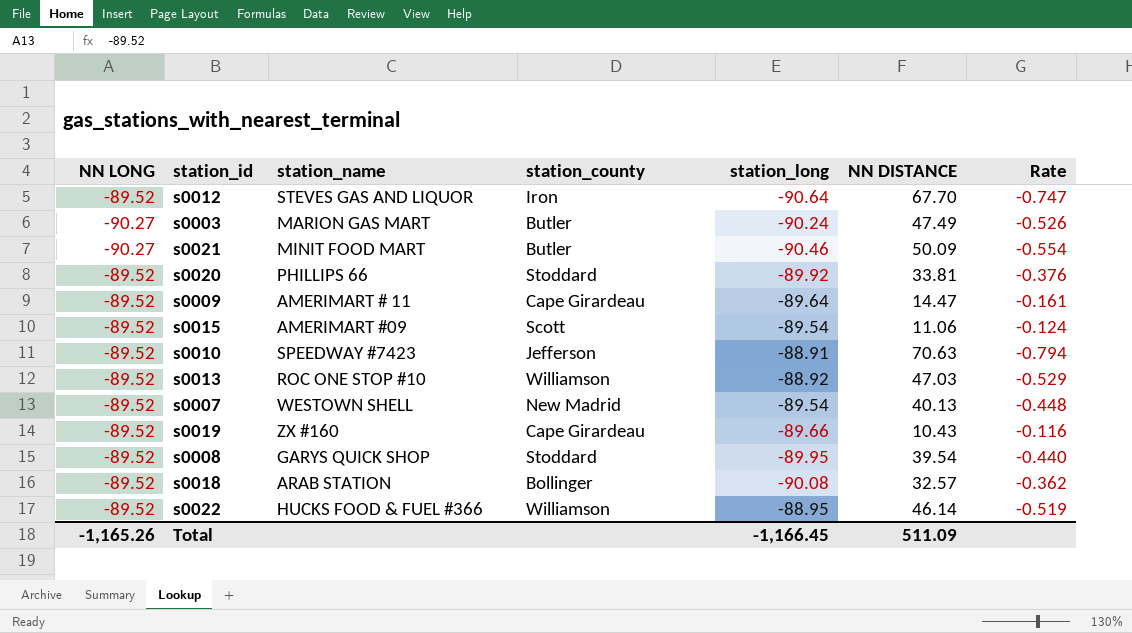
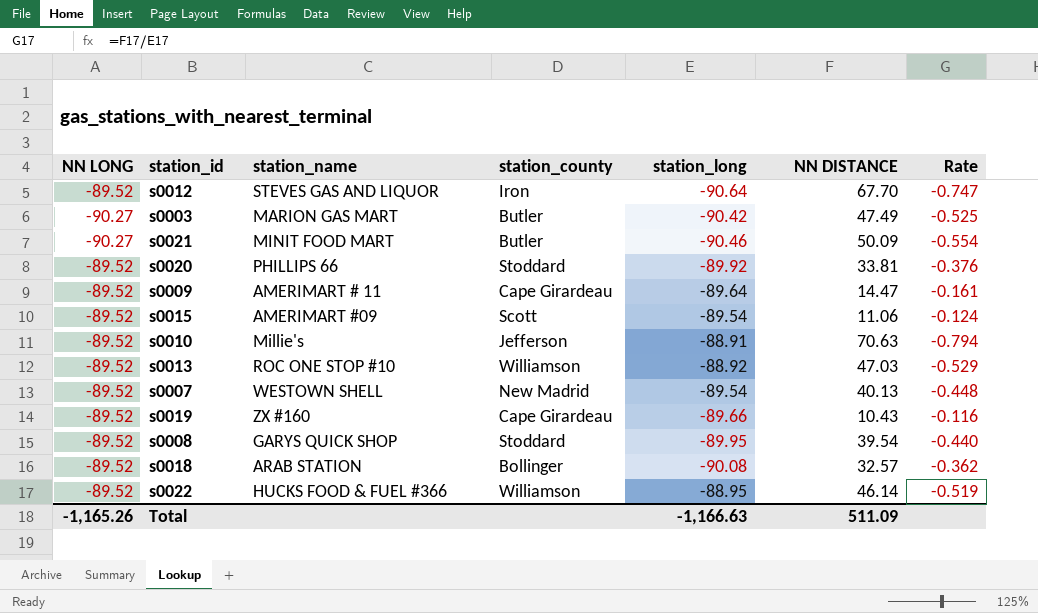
s0003 | station_long: -90.24 -> -90.42
s0003 | Rate: -0.526 -> -0.525
s0010 | station_name: SPEEDWAY #7423 -> Millie's
Total | station_long: -1,166.45 -> -1,166.63

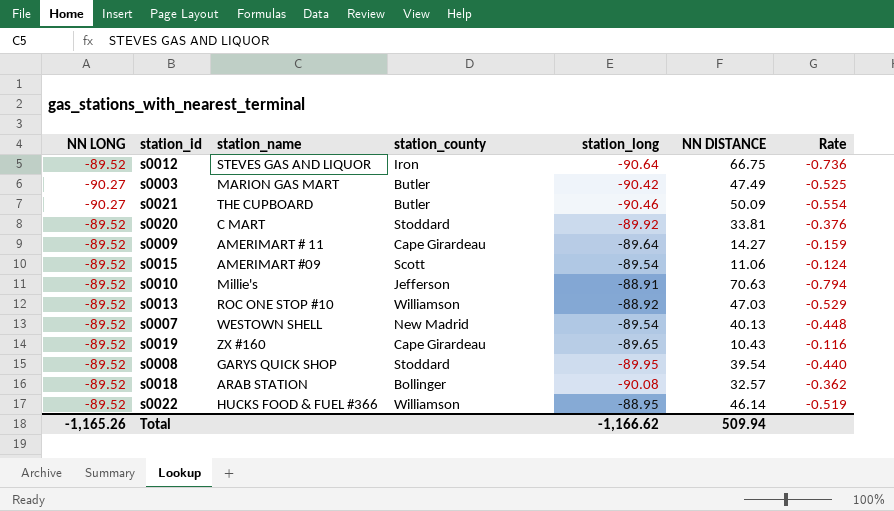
s0012 | NN DISTANCE: 67.70 -> 66.75
s0012 | Rate: -0.747 -> -0.736
s0021 | station_name: MINIT FOOD MART -> THE CUPBOARD
s0020 | station_name: PHILLIPS 66 -> C MART
s0009 | NN DISTANCE: 14.47 -> 14.27
s0009 | Rate: -0.161 -> -0.159
s0019 | station_long: -89.66 -> -89.65
Total | station_long: -1,166.63 -> -1,166.62
Total | NN DISTANCE: 511.09 -> 509.94

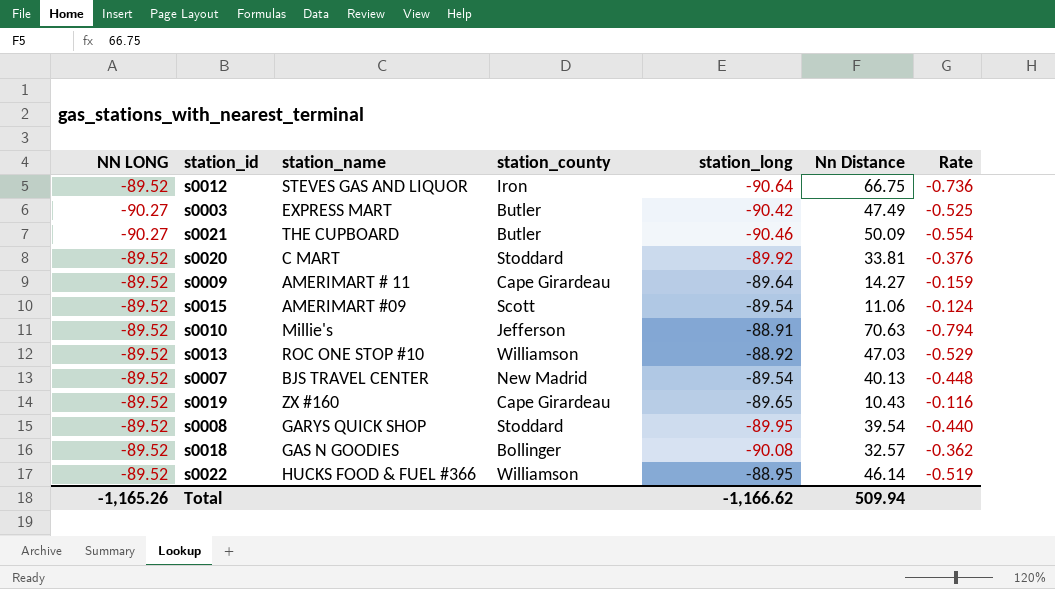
column name: NN DISTANCE -> Nn Distance
s0003 | station_name: MARION GAS MART -> EXPRESS MART
s0007 | station_name: WESTOWN SHELL -> BJS TRAVEL CENTER
s0018 | station_name: ARAB STATION -> GAS N GOODIES

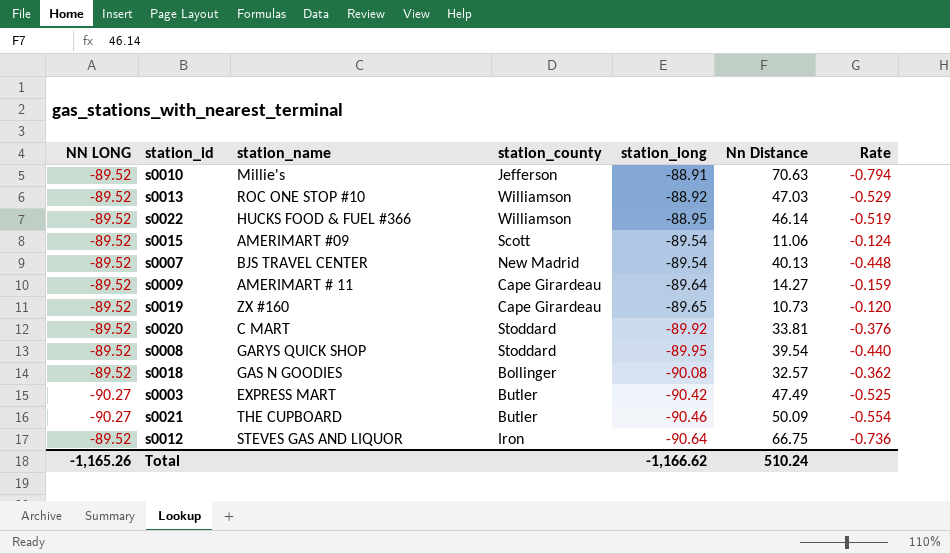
row order: none -> station_long descending
s0019 | Nn Distance: 10.43 -> 10.73
s0019 | Rate: -0.116 -> -0.120
Total | Nn Distance: 509.94 -> 510.24

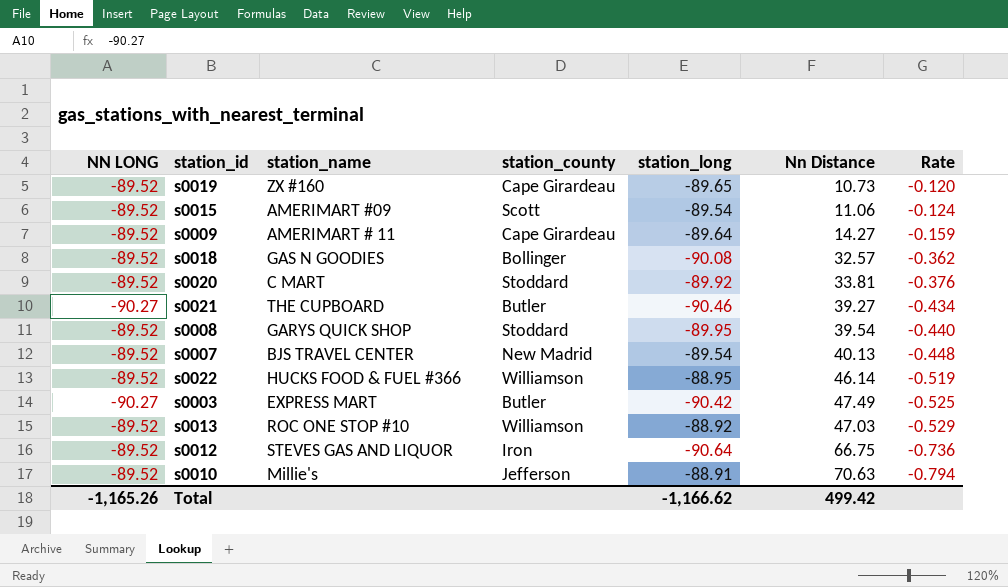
row order: station_long descending -> Rate descending
s0021 | Nn Distance: 50.09 -> 39.27
s0021 | Rate: -0.554 -> -0.434
Total | Nn Distance: 510.24 -> 499.42

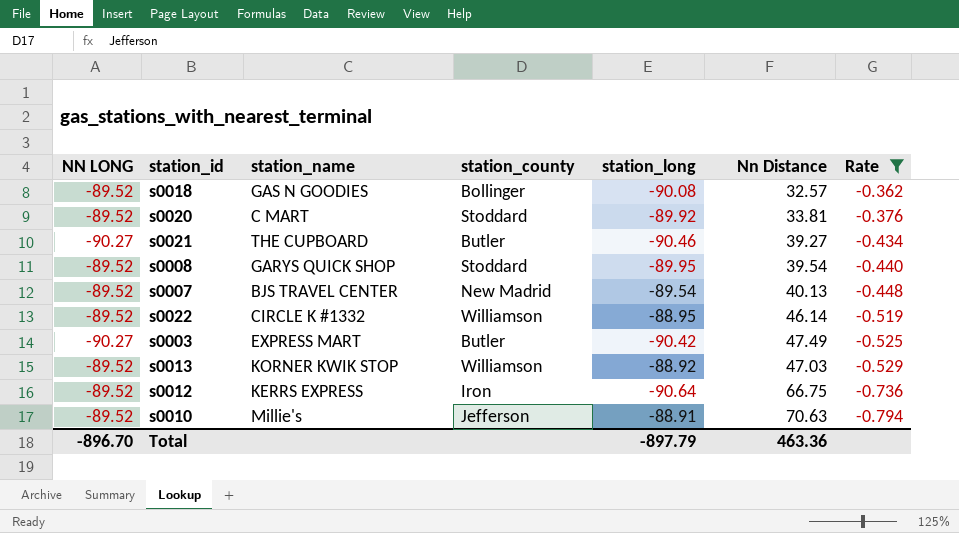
filter: none -> Rate <= -0.362
s0022 | station_name: HUCKS FOOD & FUEL #366 -> CIRCLE K #1332
s0013 | station_name: ROC ONE STOP #10 -> KORNER KWIK STOP
s0012 | station_name: STEVES GAS AND LIQUOR -> KERRS EXPRESS
Total | NN LONG: -1,165.26 -> -896.70
Total | station_long: -1,166.62 -> -897.79
Total | Nn Distance: 499.42 -> 463.36

